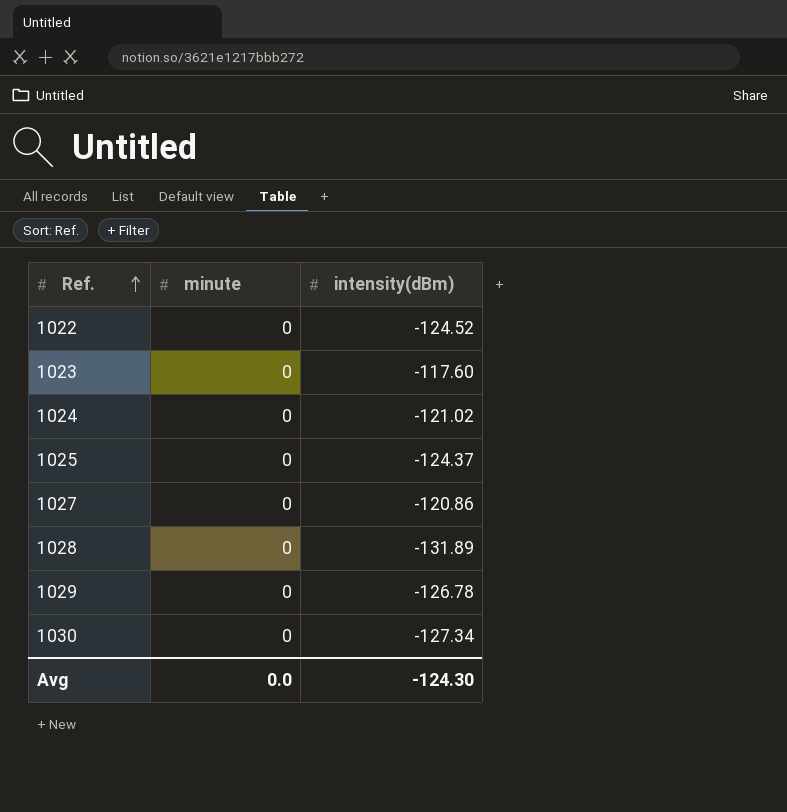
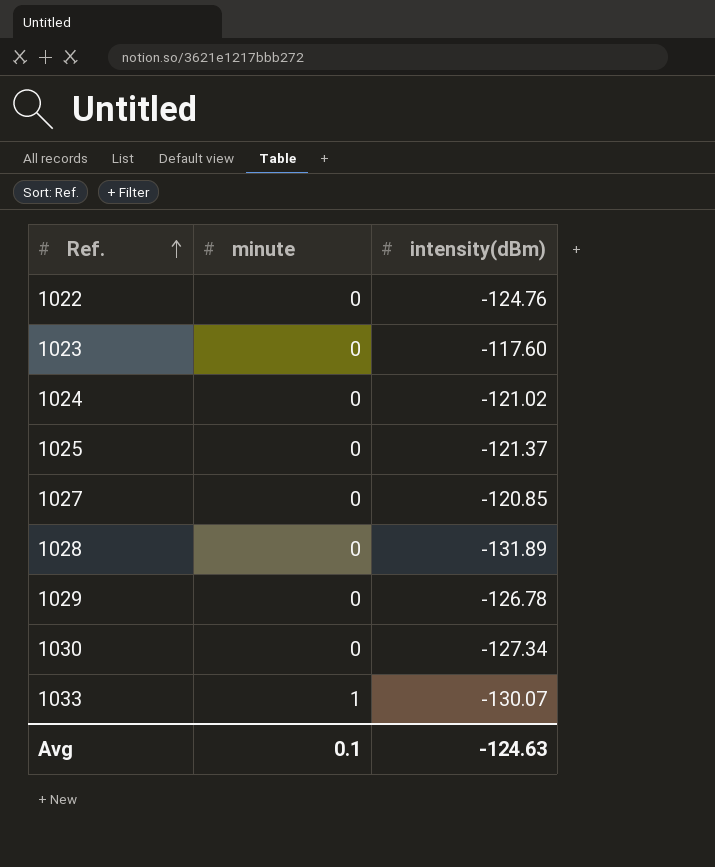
1022 | intensity(dBm): -124.52 -> -124.76
1025 | intensity(dBm): -124.37 -> -121.37
1027 | intensity(dBm): -120.86 -> -120.85
row 1033: none -> 1 | -130.07
Avg | minute: 0.0 -> 0.1
Avg | intensity(dBm): -124.30 -> -124.63

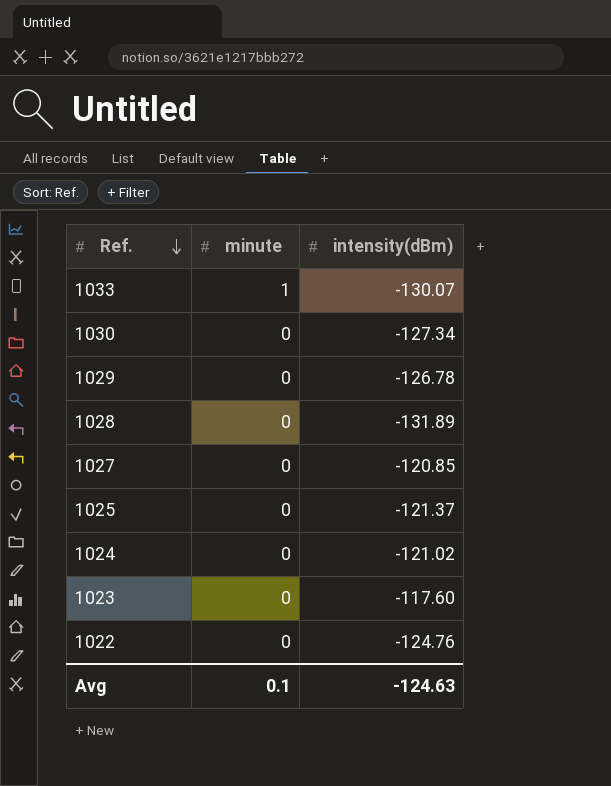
row order: Ref. ascending -> Ref. descending

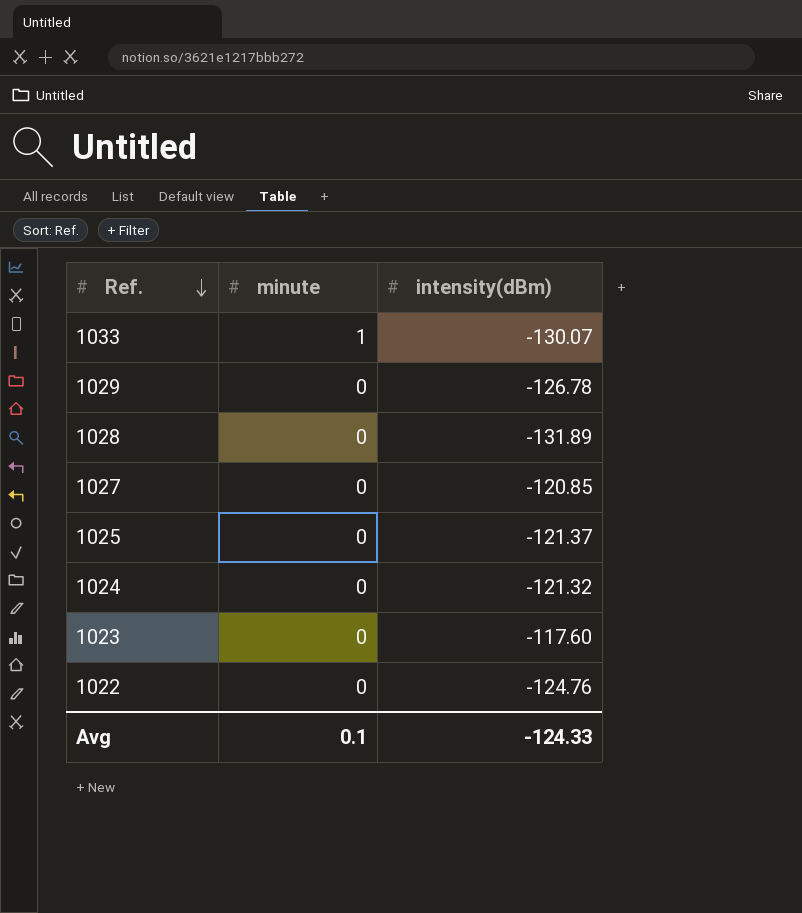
row 1030: 0 | -127.34 -> none
1024 | intensity(dBm): -121.02 -> -121.32
Avg | intensity(dBm): -124.63 -> -124.33

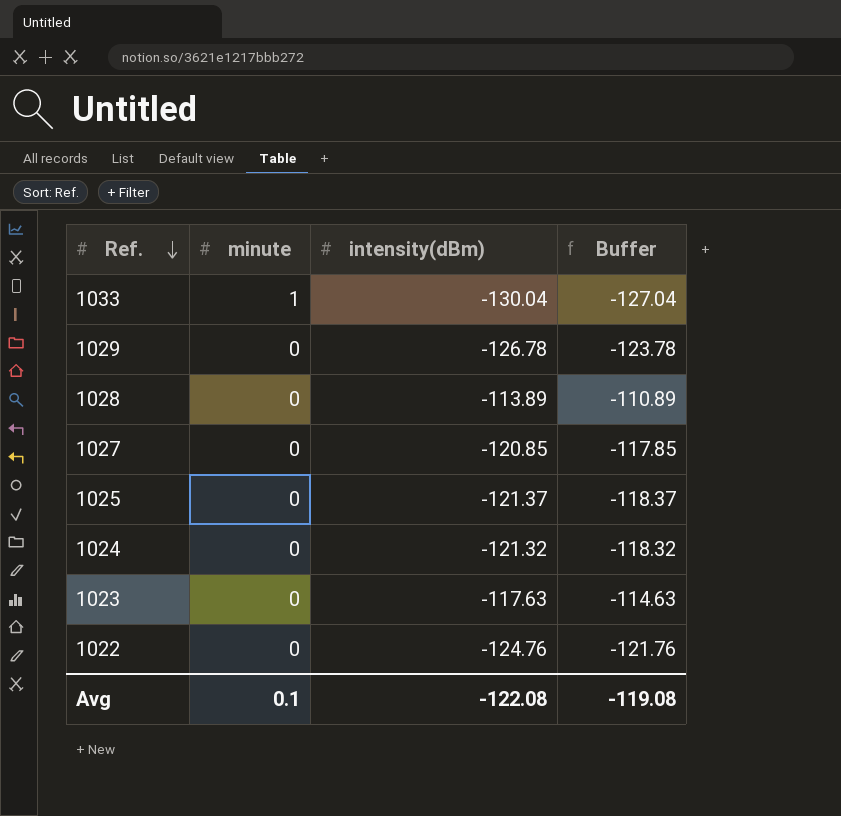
column Buffer | formula: none -> [intensity(dBm)] + 3
1033 | intensity(dBm): -130.07 -> -130.04
1028 | intensity(dBm): -131.89 -> -113.89
1023 | intensity(dBm): -117.60 -> -117.63
Avg | intensity(dBm): -124.33 -> -122.08

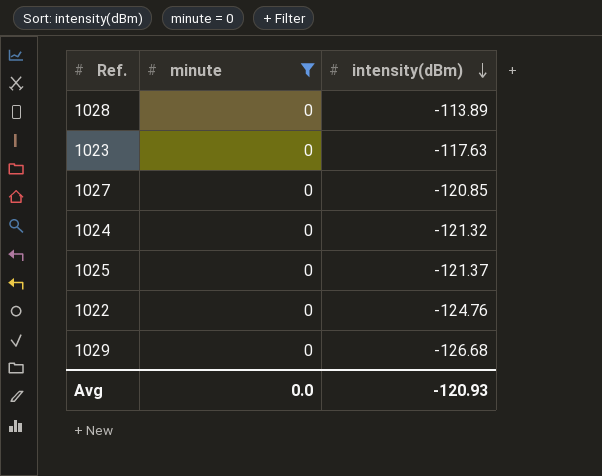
filter: none -> minute = 0
row order: Ref. descending -> intensity(dBm) descending
column Buffer | formula: [intensity(dBm)] + 3 -> none
1029 | intensity(dBm): -126.78 -> -126.68
Avg | minute: 0.1 -> 0.0
Avg | intensity(dBm): -122.08 -> -120.93

